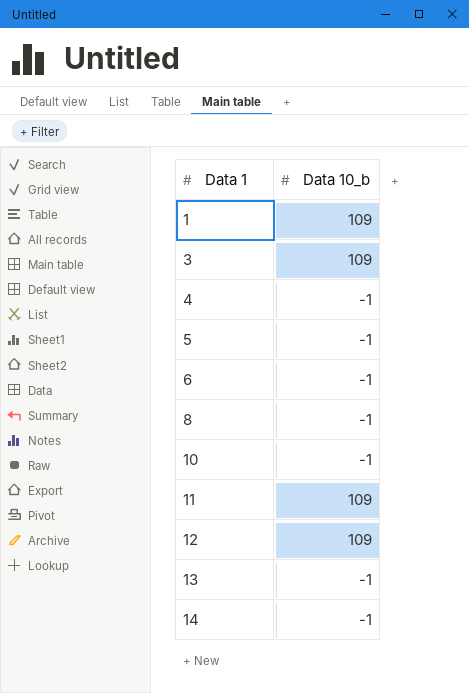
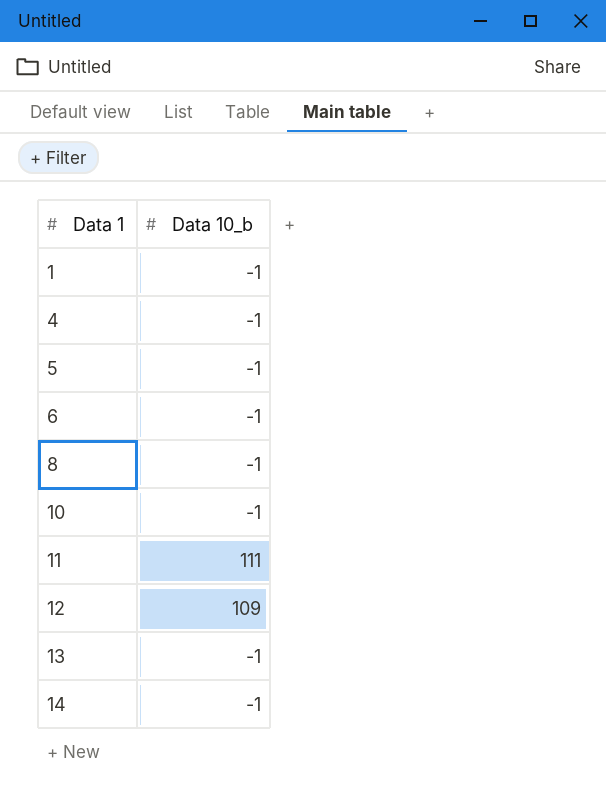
row 3: 109 -> none
1 | Data 10_b: 109 -> -1
11 | Data 10_b: 109 -> 111

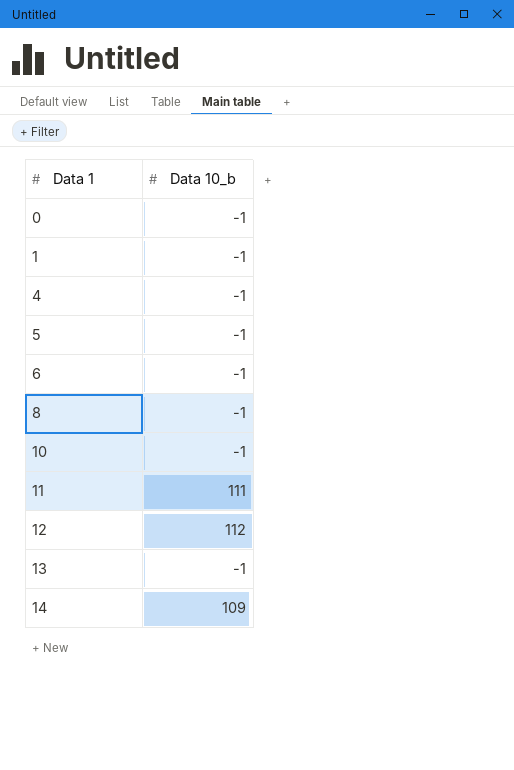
row 0: none -> -1
12 | Data 10_b: 109 -> 112
14 | Data 10_b: -1 -> 109

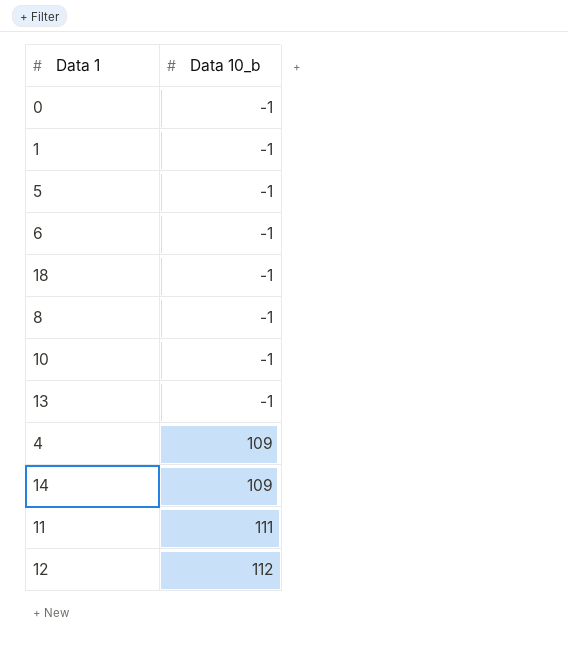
row order: Data 1 ascending -> Data 10_b ascending
row 18: none -> -1
4 | Data 10_b: -1 -> 109

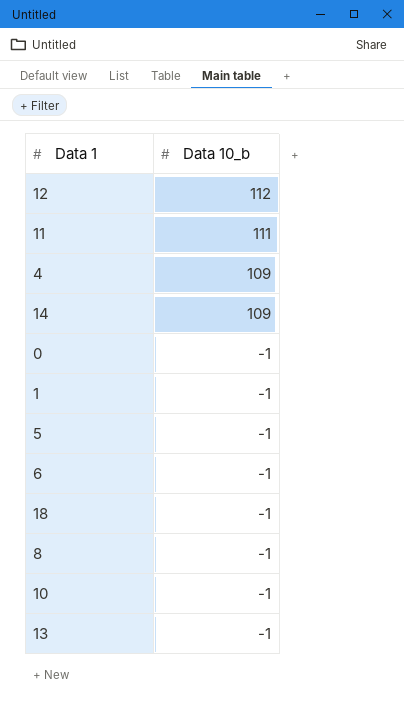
row order: Data 10_b ascending -> Data 10_b descending

